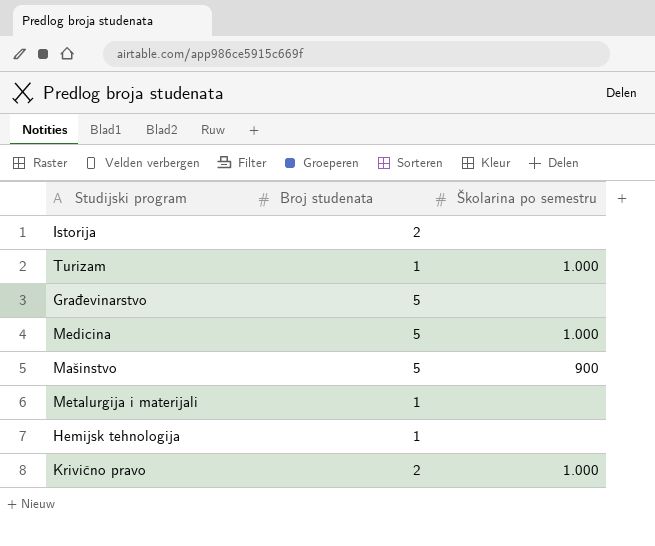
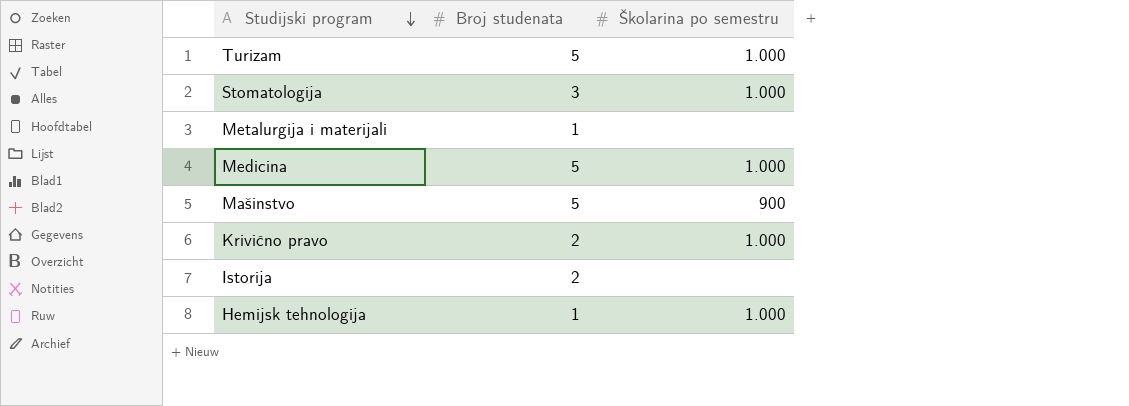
row order: none -> Studijski program descending
row Građevinarstvo: 5 | none -> none
Turizam | Broj studenata: 1 -> 5
row Stomatologija: none -> 3 | 1.000
Hemijsk tehnologija | Školarina po semestru: none -> 1.000

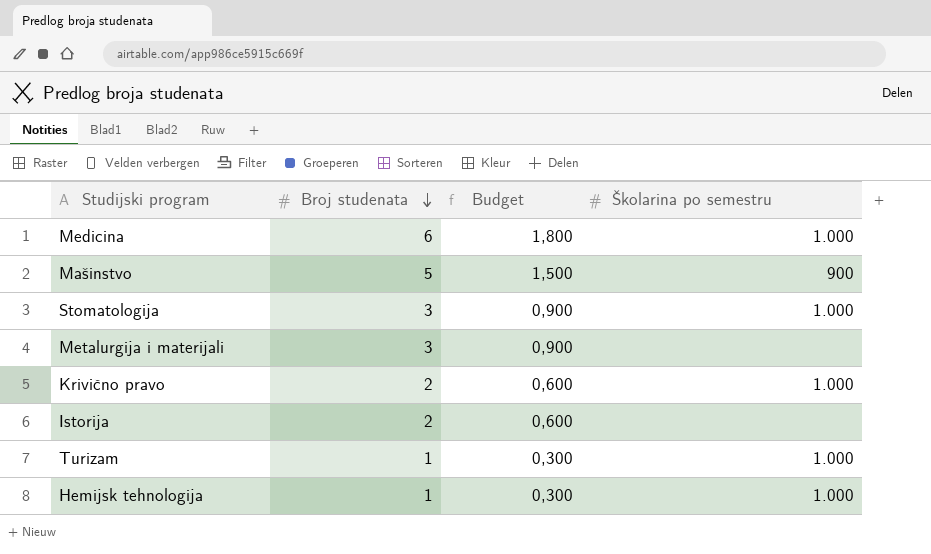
row order: Studijski program descending -> Broj studenata descending
column Budget | formula: none -> [Broj studenata] * 0,3
Medicina | Broj studenata: 5 -> 6
Metalurgija i materijali | Broj studenata: 1 -> 3
Turizam | Broj studenata: 5 -> 1

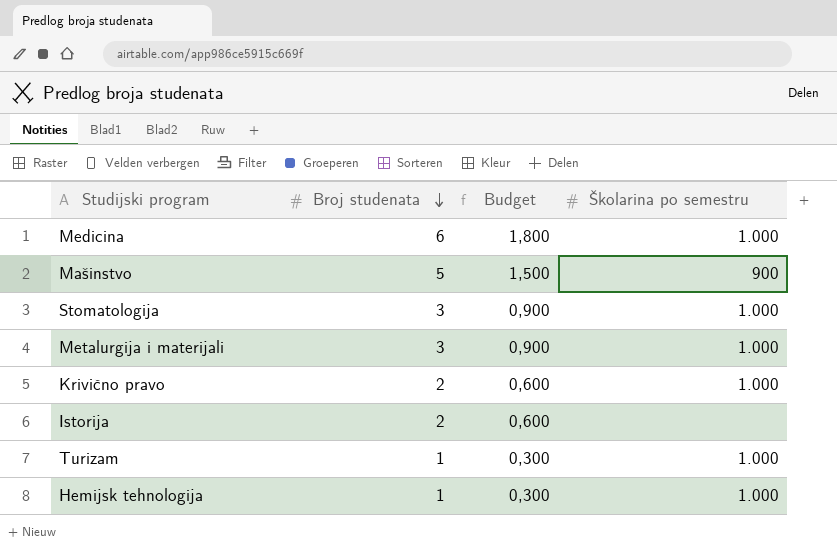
Metalurgija i materijali | Školarina po semestru: none -> 1.000

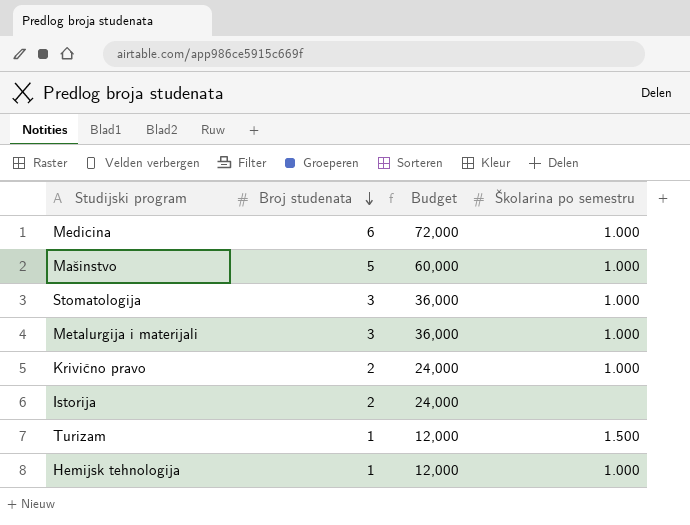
column Budget | formula: [Broj studenata] * 0,3 -> [Broj studenata] * 12
Mašinstvo | Školarina po semestru: 900 -> 1.000
Turizam | Školarina po semestru: 1.000 -> 1.500

